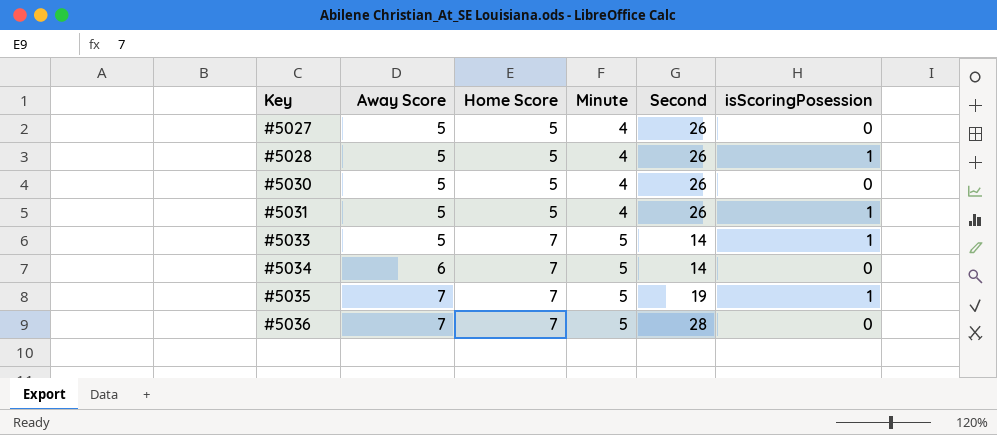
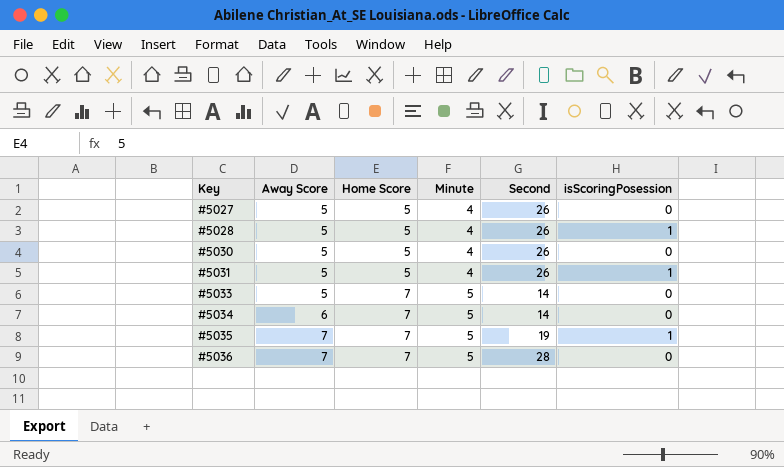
#5033 | isScoringPosession: 1 -> 0

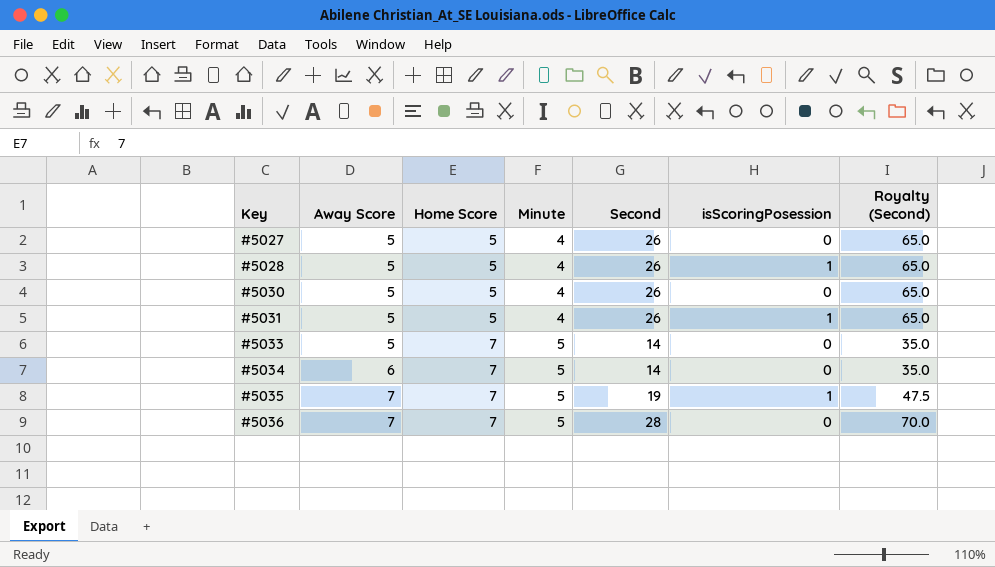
column Royalty (Second) | formula: none -> [Second] * 2.5

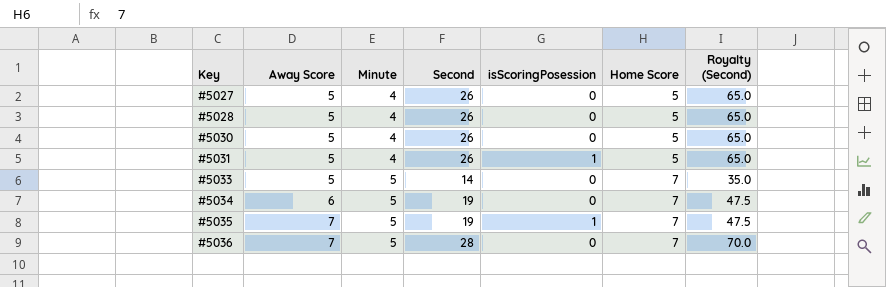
column Home Score | position: 3 -> 6
#5028 | isScoringPosession: 1 -> 0
#5034 | Second: 14 -> 19
#5034 | Royalty (Second): 35.0 -> 47.5

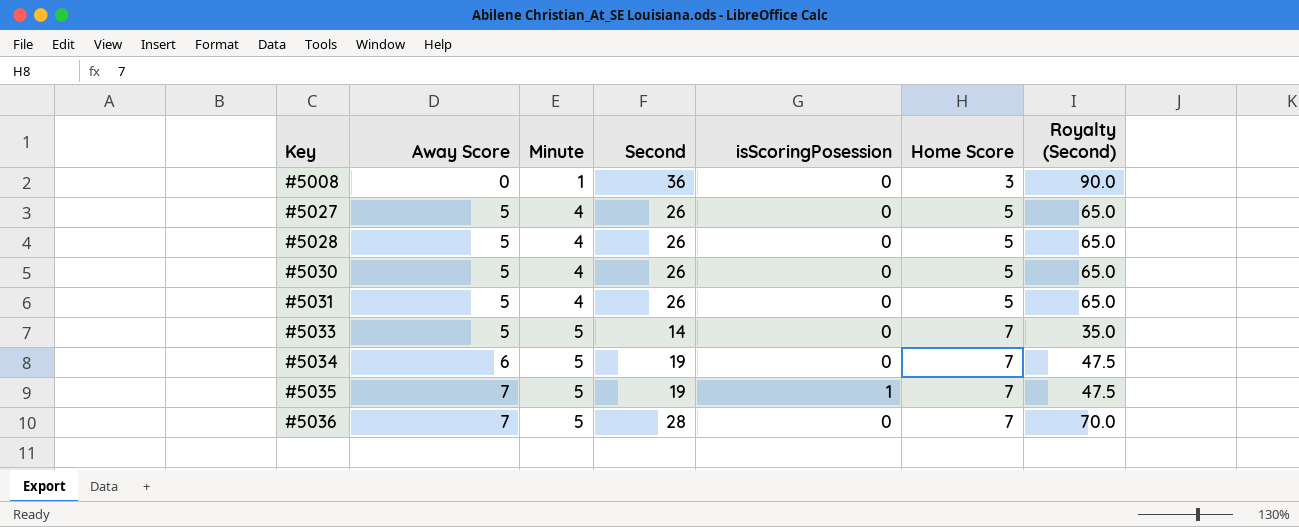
row #5008: none -> 0 | 1 | 36 | 0 | 3 | 90.0
#5031 | isScoringPosession: 1 -> 0

